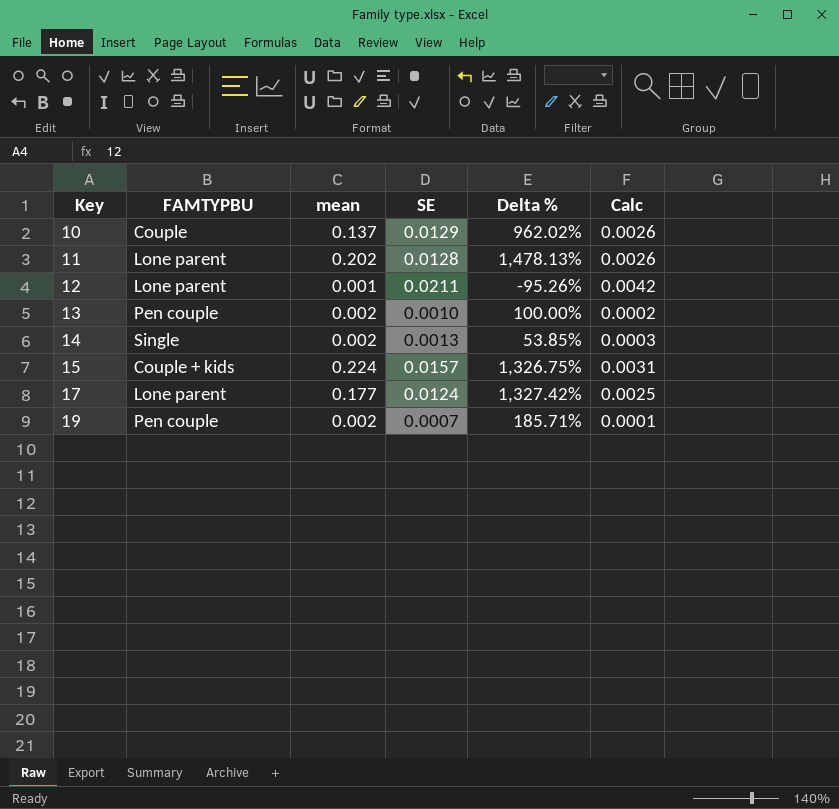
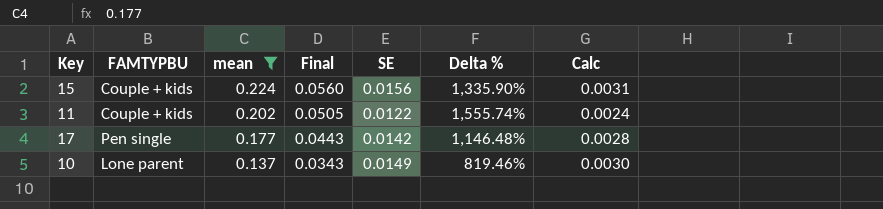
filter: none -> mean >= 0.137
row order: Key ascending -> mean descending
column Final | formula: none -> [mean] * 0.25
15 | SE: 0.0157 -> 0.0156
15 | Delta %: 1,326.75% -> 1,335.90%
11 | FAMTYPBU: Lone parent -> Couple + kids
11 | SE: 0.0128 -> 0.0122
11 | Delta %: 1,478.13% -> 1,555.74%
11 | Calc: 0.0026 -> 0.0024
17 | FAMTYPBU: Lone parent -> Pen single
17 | SE: 0.0124 -> 0.0142
17 | Delta %: 1,327.42% -> 1,146.48%
17 | Calc: 0.0025 -> 0.0028
10 | FAMTYPBU: Couple -> Lone parent
10 | SE: 0.0129 -> 0.0149
10 | Delta %: 962.02% -> 819.46%
10 | Calc: 0.0026 -> 0.0030

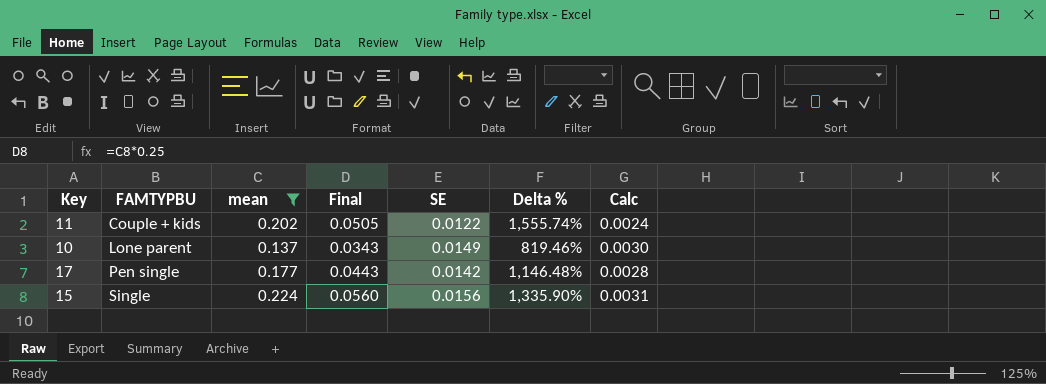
row order: mean descending -> FAMTYPBU ascending
15 | FAMTYPBU: Couple + kids -> Single

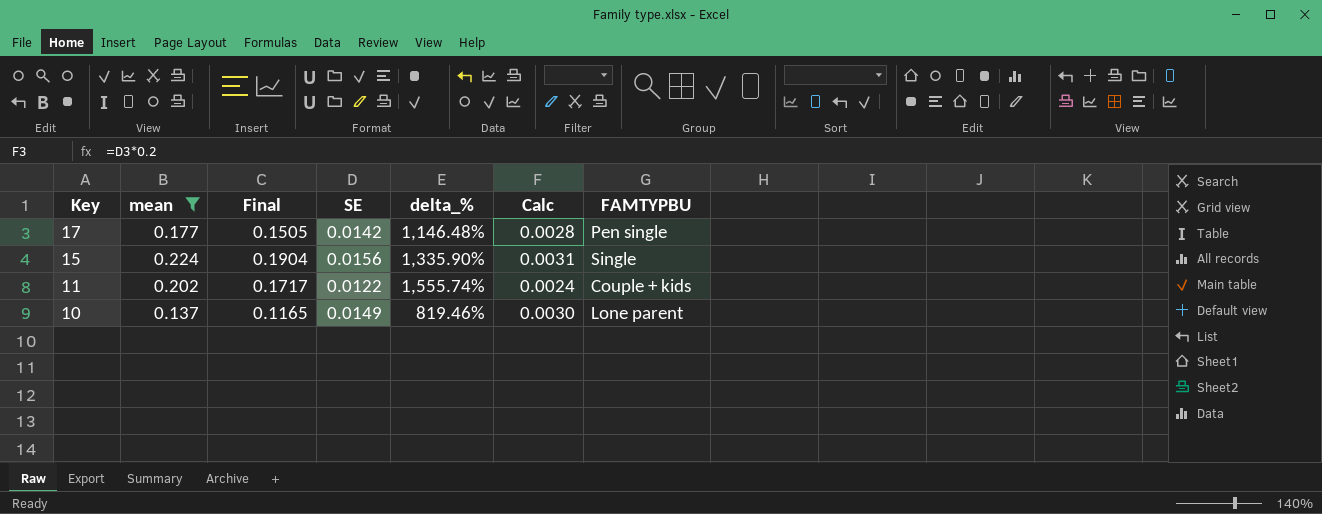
row order: FAMTYPBU ascending -> Key descending
column Final | formula: [mean] * 0.25 -> [mean] * 0.85
column name: Delta % -> delta_%
column FAMTYPBU | position: 2 -> 7

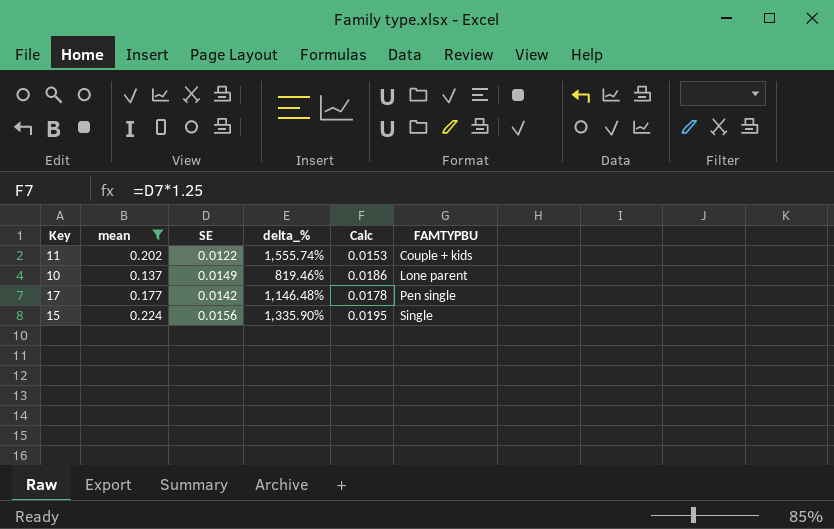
row order: Key descending -> FAMTYPBU ascending
column Final | formula: [mean] * 0.85 -> none
column Calc | formula: [SE] * 0.2 -> [SE] * 1.25

